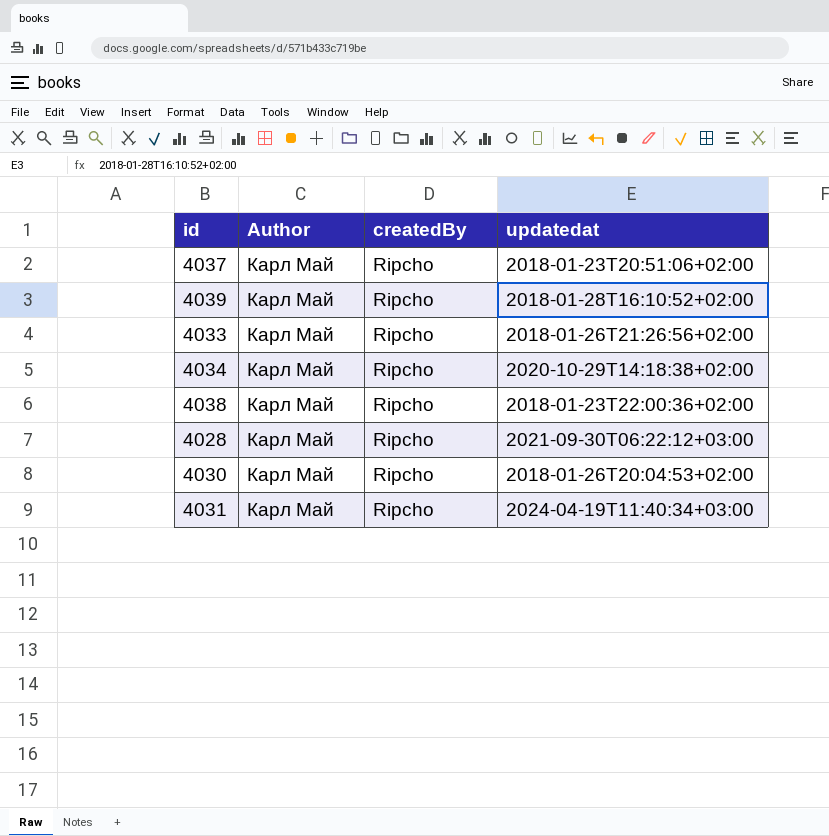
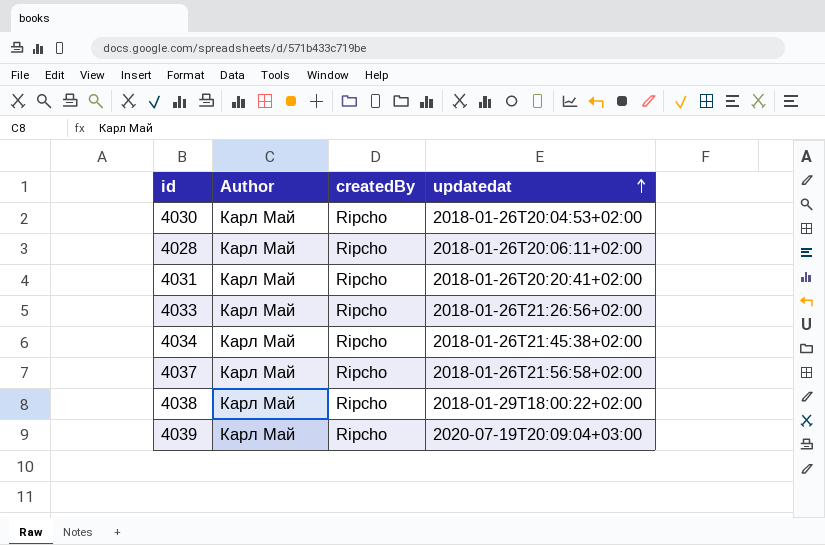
row order: none -> updatedat ascending
4028 | updatedat: 2021-09-30T06:22:12+03:00 -> 2018-01-26T20:06:11+02:00
4031 | updatedat: 2024-04-19T11:40:34+03:00 -> 2018-01-26T20:20:41+02:00
4034 | updatedat: 2020-10-29T14:18:38+02:00 -> 2018-01-26T21:45:38+02:00
4037 | updatedat: 2018-01-23T20:51:06+02:00 -> 2018-01-26T21:56:58+02:00
4038 | updatedat: 2018-01-23T22:00:36+02:00 -> 2018-01-29T18:00:22+02:00
4039 | updatedat: 2018-01-28T16:10:52+02:00 -> 2020-07-19T20:09:04+03:00

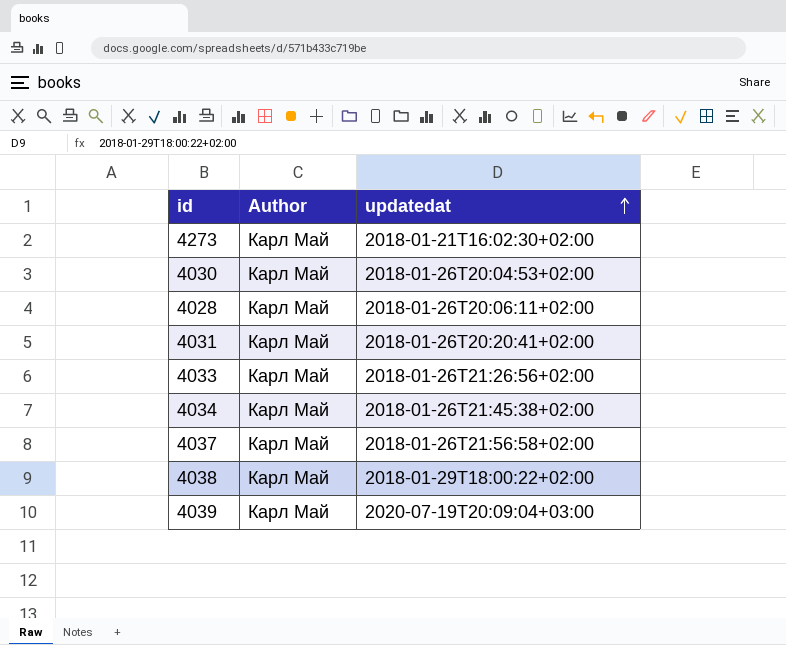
column createdBy | position: 3 -> none
row 4273: none -> Карл Май | 2018-01-21T16:02:30+02:00

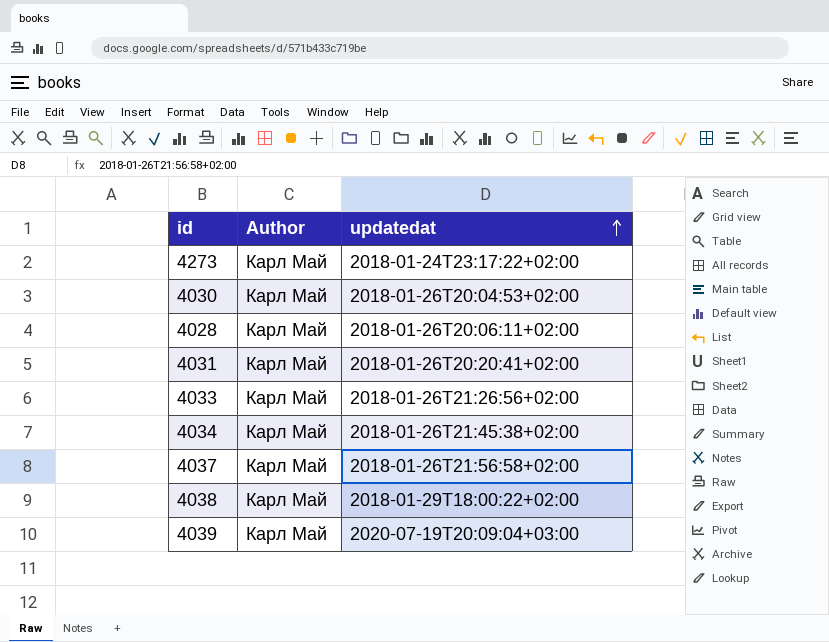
4273 | updatedat: 2018-01-21T16:02:30+02:00 -> 2018-01-24T23:17:22+02:00

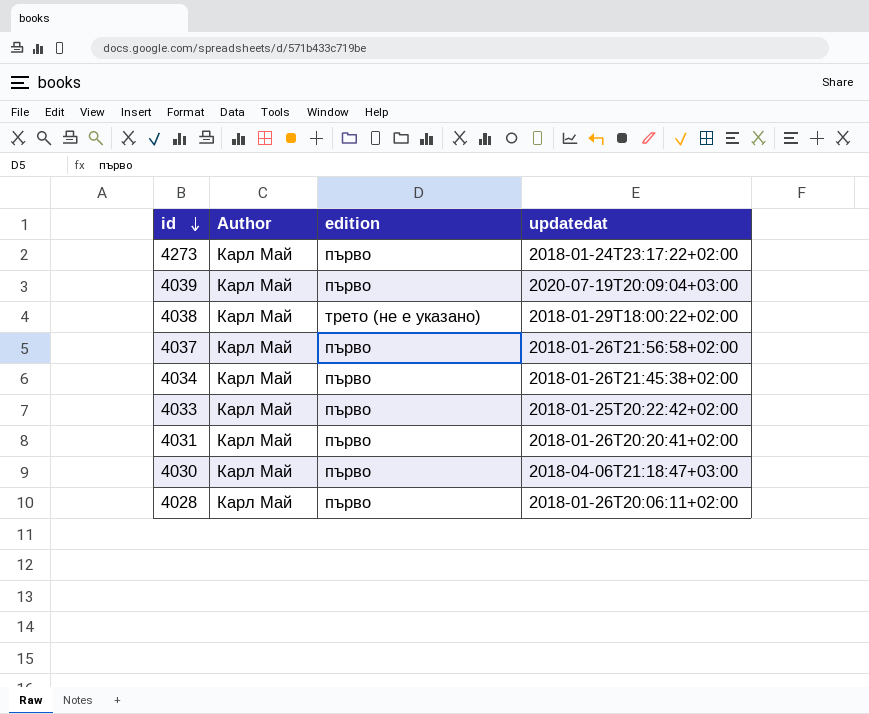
row order: updatedat ascending -> id descending
column edition | position: none -> 3
4033 | updatedat: 2018-01-26T21:26:56+02:00 -> 2018-01-25T20:22:42+02:00
4030 | updatedat: 2018-01-26T20:04:53+02:00 -> 2018-04-06T21:18:47+03:00

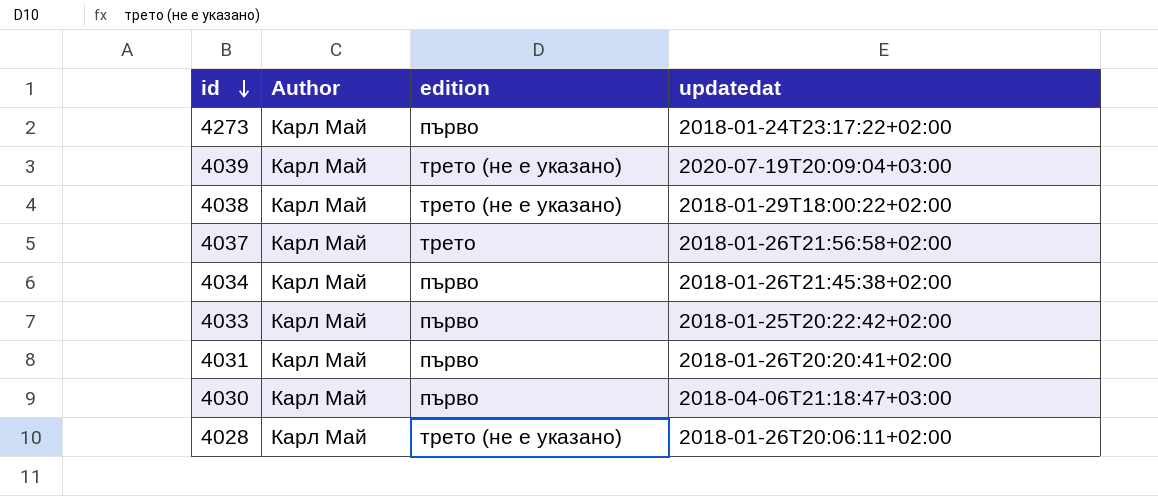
4039 | edition: първо -> трето (не е указано)
4037 | edition: първо -> трето
4028 | edition: първо -> трето (не е указано)

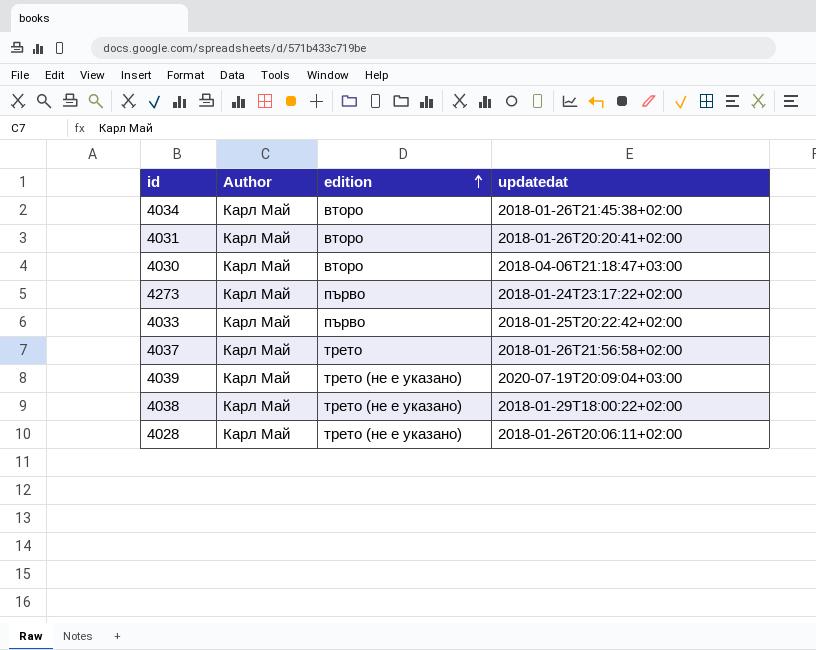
row order: id descending -> edition ascending
4034 | edition: първо -> второ
4031 | edition: първо -> второ
4030 | edition: първо -> второ

